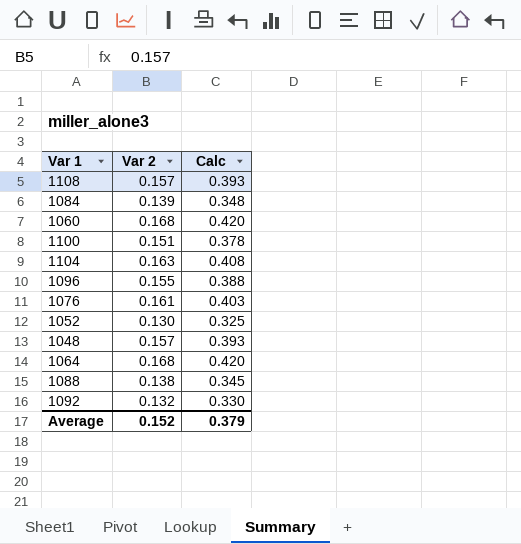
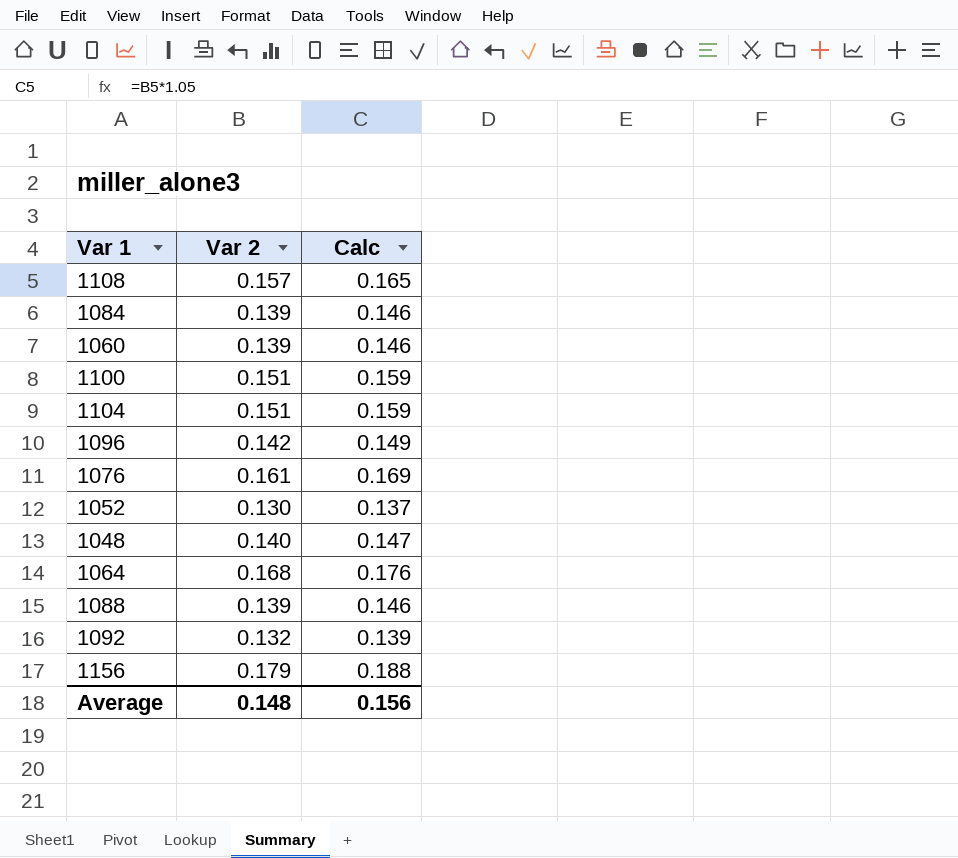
column Calc | formula: [Var 2] * 2.5 -> [Var 2] * 1.05
1060 | Var 2: 0.168 -> 0.139
1104 | Var 2: 0.163 -> 0.151
1096 | Var 2: 0.155 -> 0.142
1048 | Var 2: 0.157 -> 0.140
1088 | Var 2: 0.138 -> 0.139
row 1156: none -> 0.179 | 0.188
Average | Var 2: 0.152 -> 0.148
Average | Calc: 0.379 -> 0.156

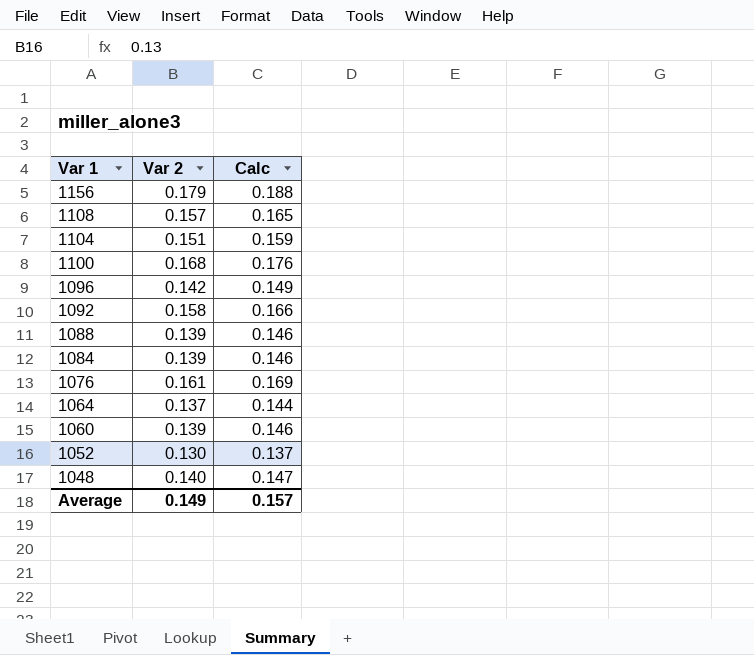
row order: none -> Var 1 descending
1100 | Var 2: 0.151 -> 0.168
1100 | Calc: 0.159 -> 0.176
1092 | Var 2: 0.132 -> 0.158
1092 | Calc: 0.139 -> 0.166
1064 | Var 2: 0.168 -> 0.137
1064 | Calc: 0.176 -> 0.144
Average | Var 2: 0.148 -> 0.149
Average | Calc: 0.156 -> 0.157

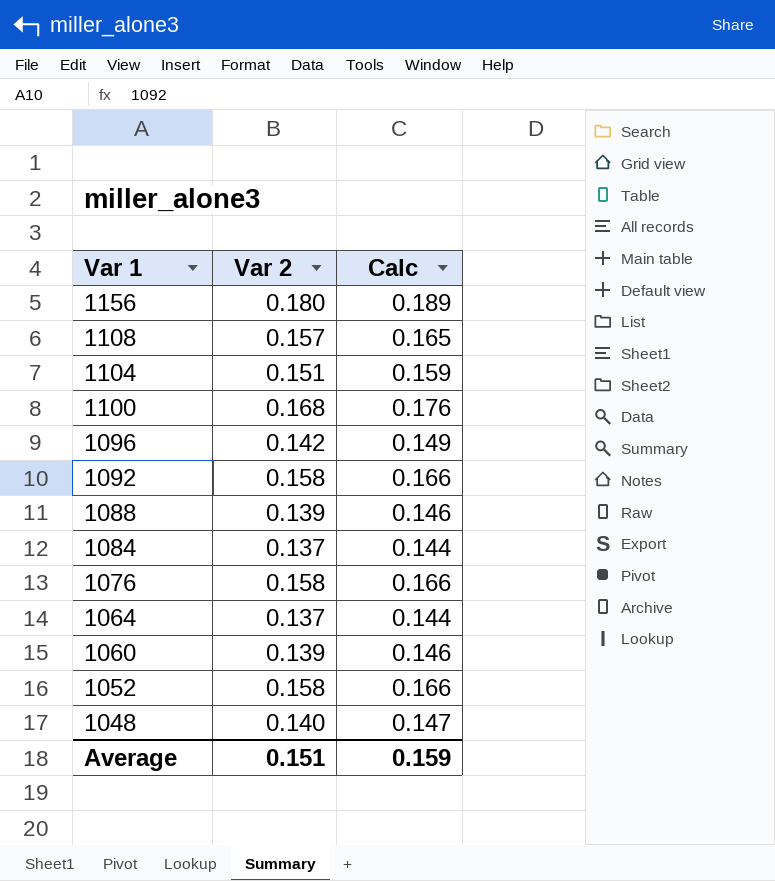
1156 | Var 2: 0.179 -> 0.180
1156 | Calc: 0.188 -> 0.189
1084 | Var 2: 0.139 -> 0.137
1084 | Calc: 0.146 -> 0.144
1076 | Var 2: 0.161 -> 0.158
1076 | Calc: 0.169 -> 0.166
1052 | Var 2: 0.130 -> 0.158
1052 | Calc: 0.137 -> 0.166
Average | Var 2: 0.149 -> 0.151
Average | Calc: 0.157 -> 0.159

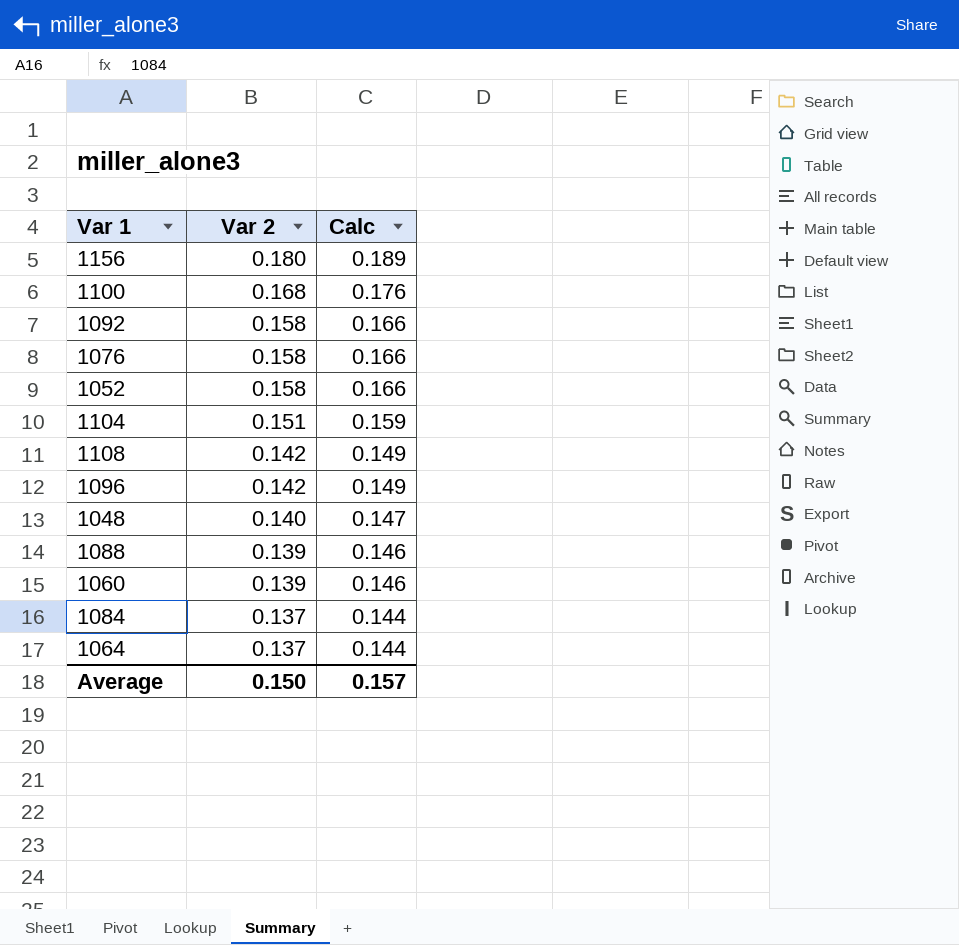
row order: Var 1 descending -> Var 2 descending
1108 | Var 2: 0.157 -> 0.142
1108 | Calc: 0.165 -> 0.149
Average | Var 2: 0.151 -> 0.150
Average | Calc: 0.159 -> 0.157

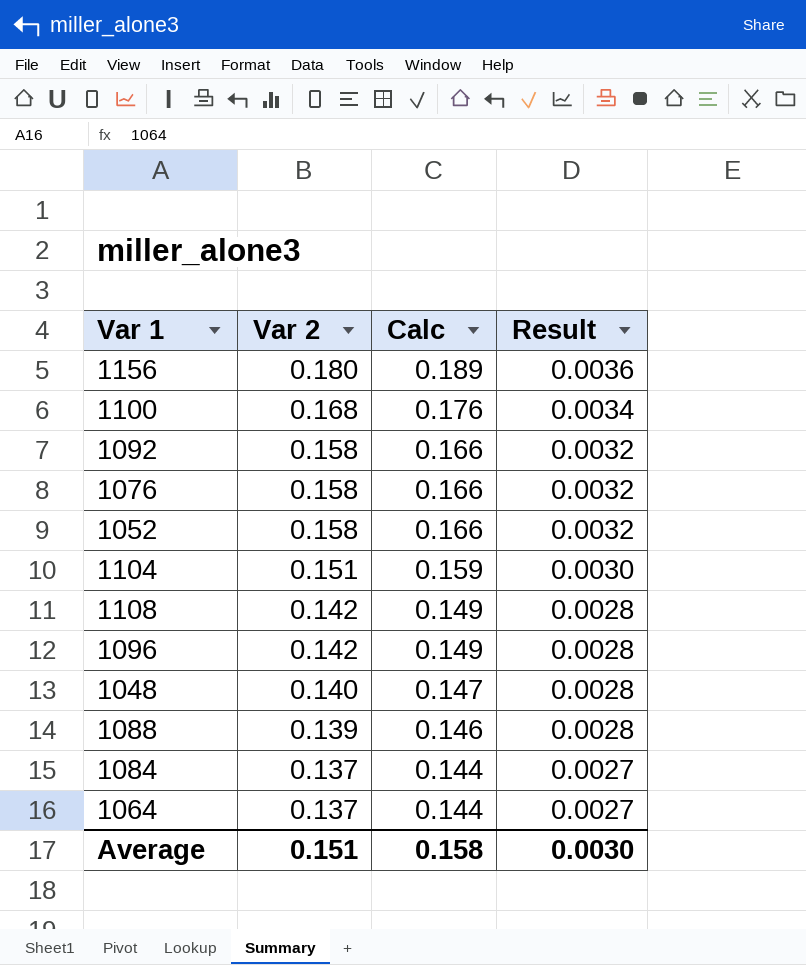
column Result | formula: none -> [Var 2] * 0.02
row 1060: 0.139 | 0.146 -> none
Average | Var 2: 0.150 -> 0.151
Average | Calc: 0.157 -> 0.158

